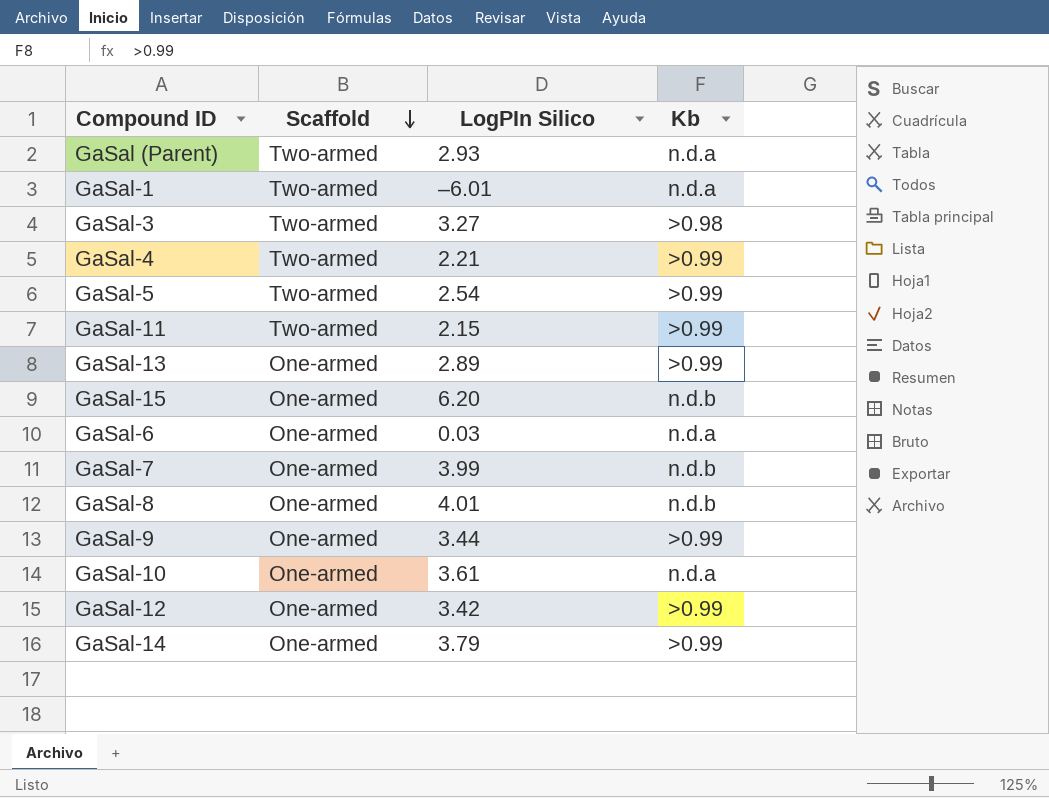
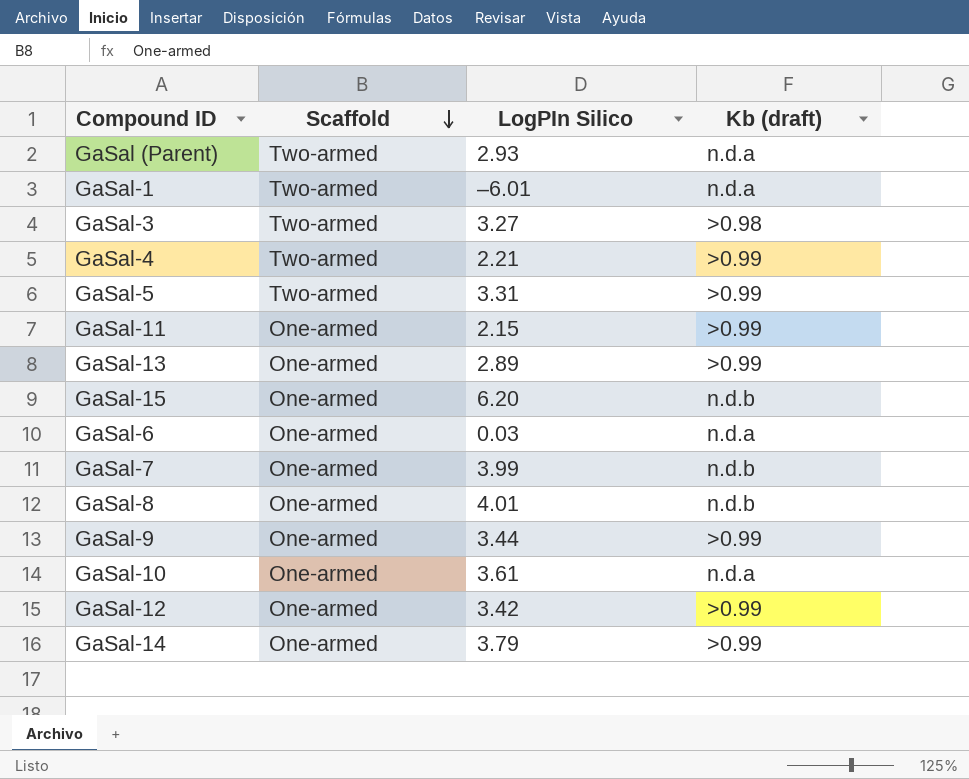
column name: Kb -> Kb (draft)
GaSal-5 | LogPIn Silico: 2.54 -> 3.31
GaSal-11 | Scaffold: Two-armed -> One-armed

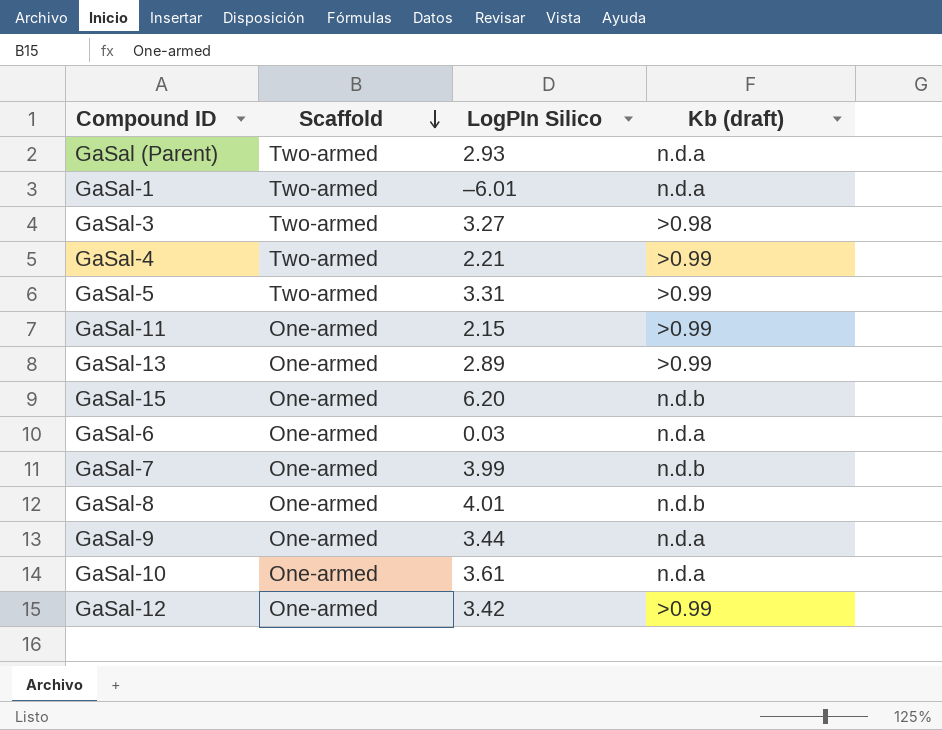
row GaSal-14: One-armed | 3.79 | >0.99 -> none
GaSal-9 | Kb (draft): >0.99 -> n.d.a

